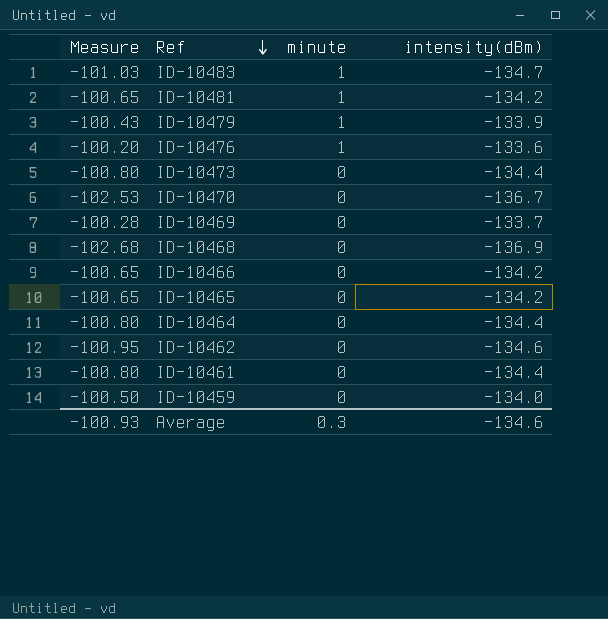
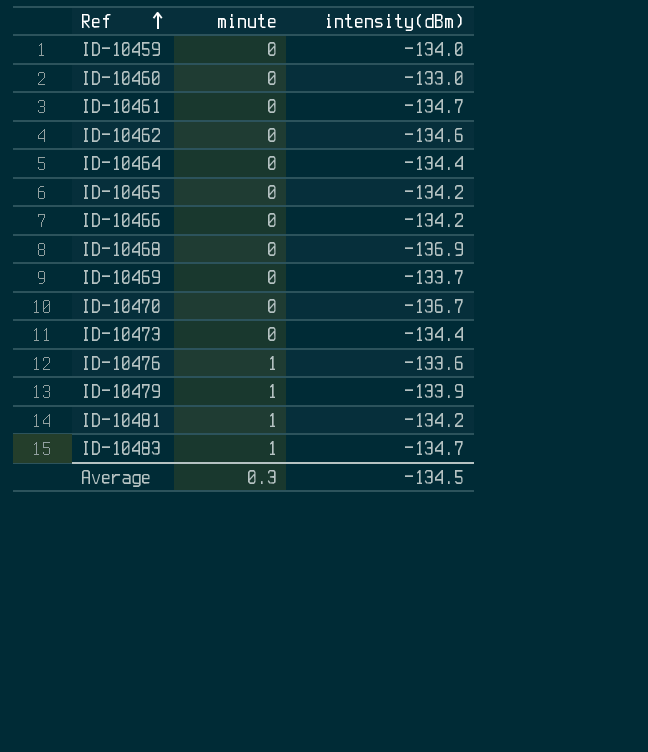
row order: Ref descending -> Ref ascending
column Measure | formula: [intensity(dBm)] * 0.75 -> none
row ID-10460: none -> 0 | -133.0
ID-10461 | intensity(dBm): -134.4 -> -134.7
Average | intensity(dBm): -134.6 -> -134.5

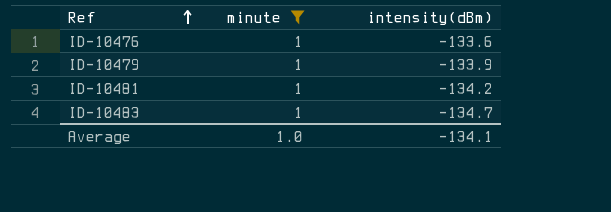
filter: none -> minute = 1
Average | minute: 0.3 -> 1.0
Average | intensity(dBm): -134.5 -> -134.1

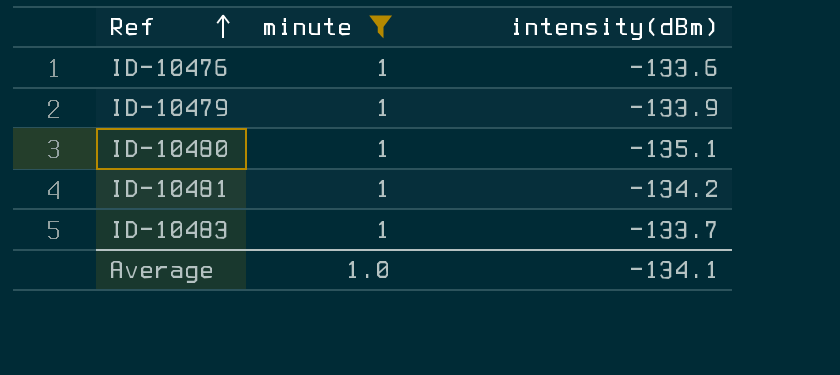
row ID-10480: none -> 1 | -135.1
ID-10483 | intensity(dBm): -134.7 -> -133.7

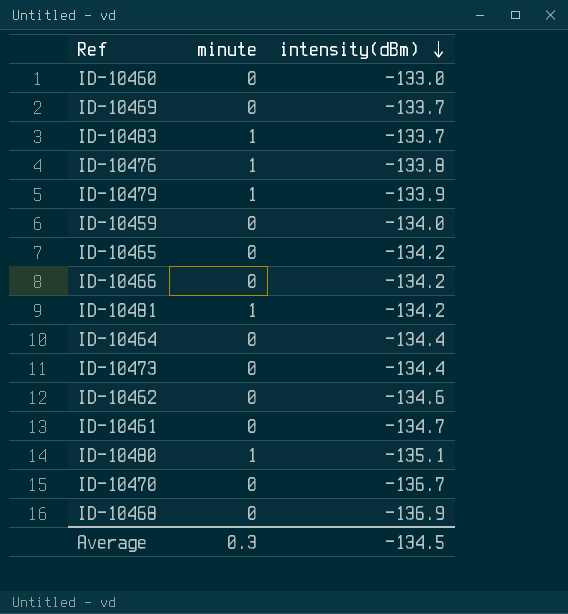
filter: minute = 1 -> none
row order: Ref ascending -> intensity(dBm) descending
ID-10476 | intensity(dBm): -133.6 -> -133.8
Average | minute: 1.0 -> 0.3
Average | intensity(dBm): -134.1 -> -134.5

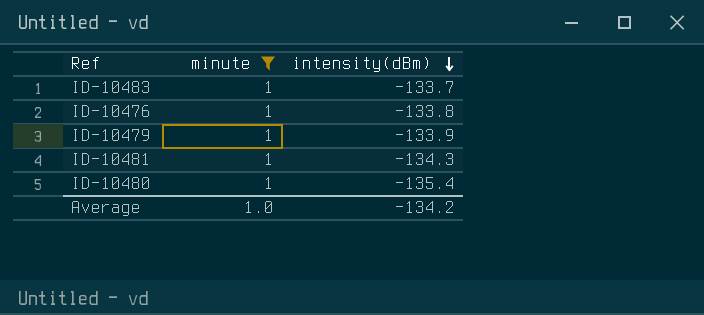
filter: none -> minute = 1
ID-10481 | intensity(dBm): -134.2 -> -134.3
ID-10480 | intensity(dBm): -135.1 -> -135.4
Average | minute: 0.3 -> 1.0
Average | intensity(dBm): -134.5 -> -134.2

